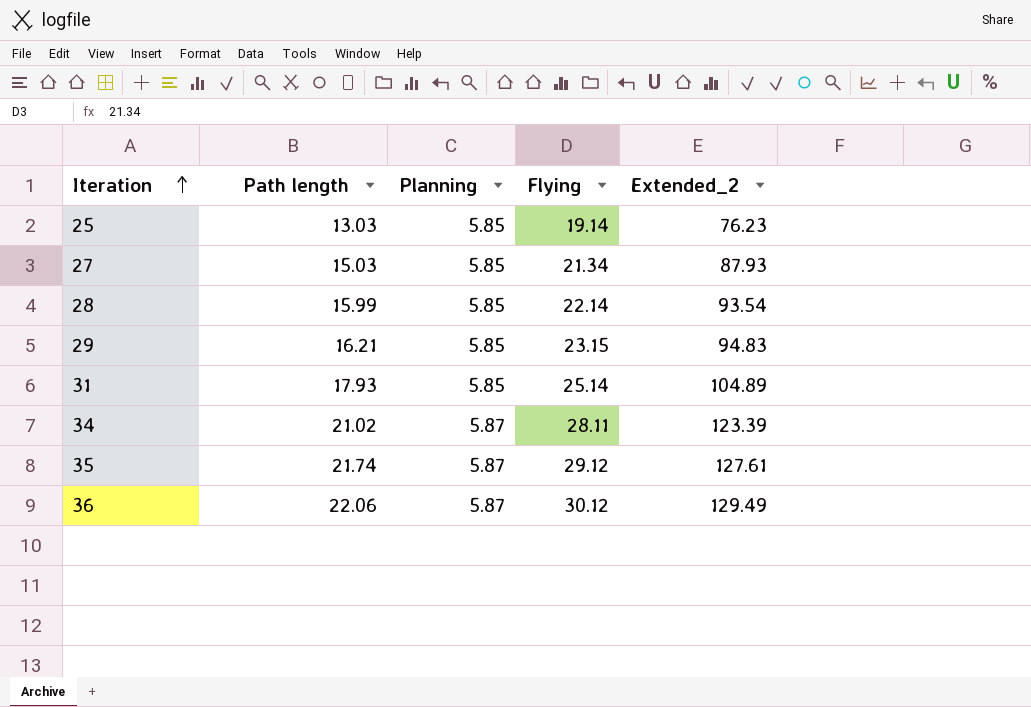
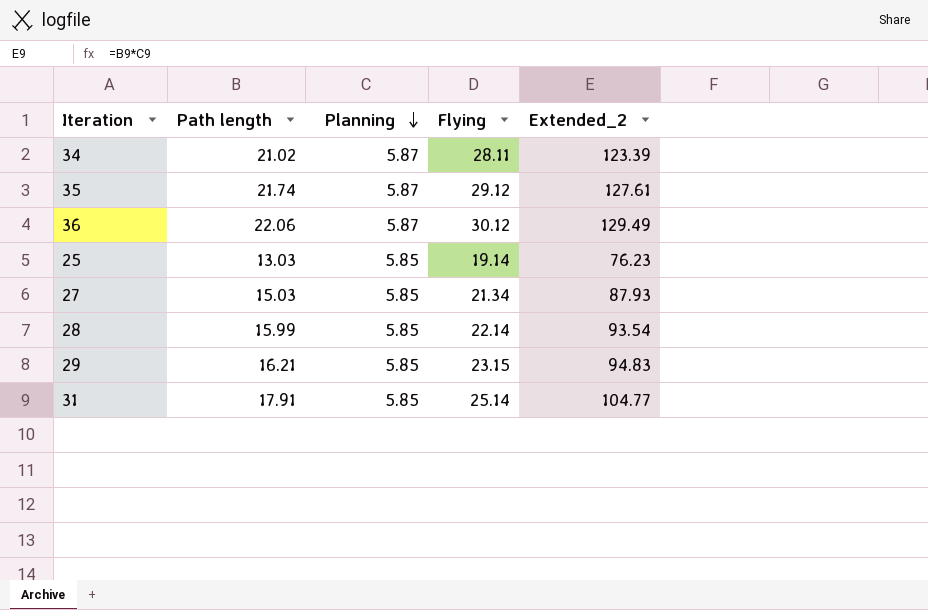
row order: Iteration ascending -> Planning descending
31 | Path length: 17.93 -> 17.91
31 | Extended_2: 104.89 -> 104.77

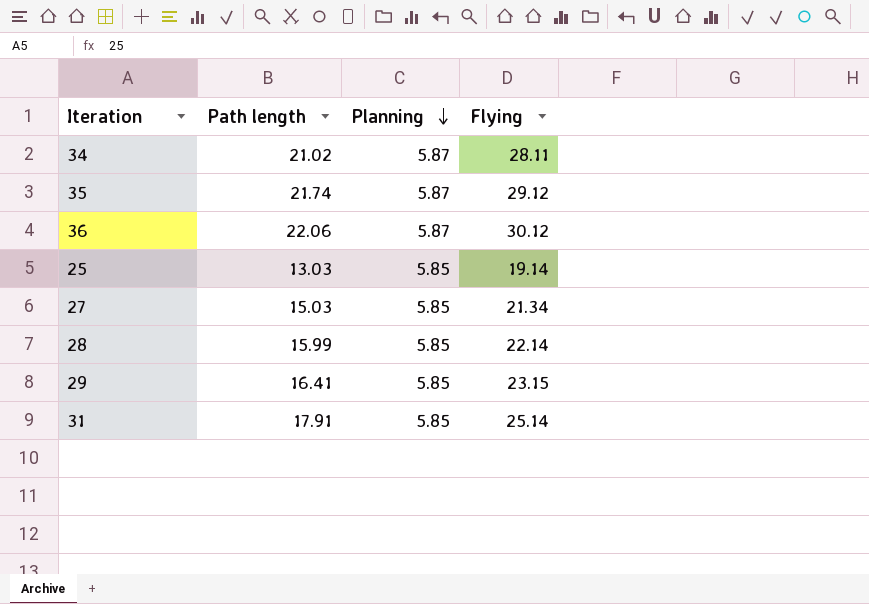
column Extended_2 | formula: [Path length] * [Planning] -> none
29 | Path length: 16.21 -> 16.41

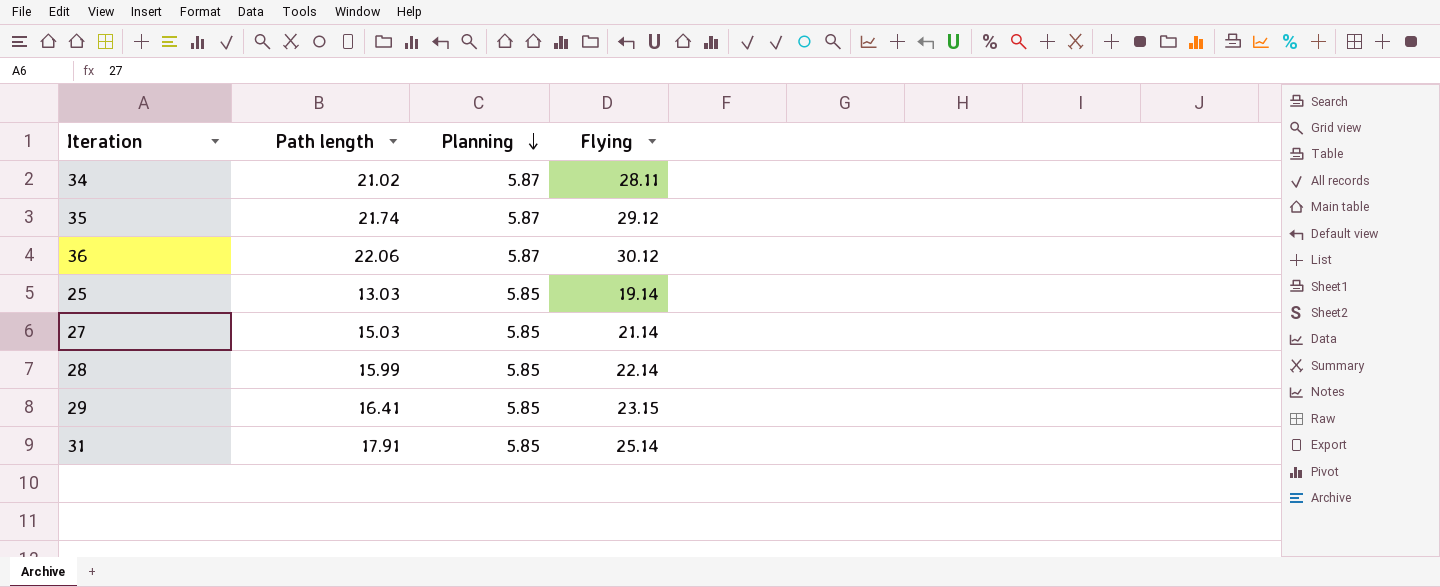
27 | Flying: 21.34 -> 21.14

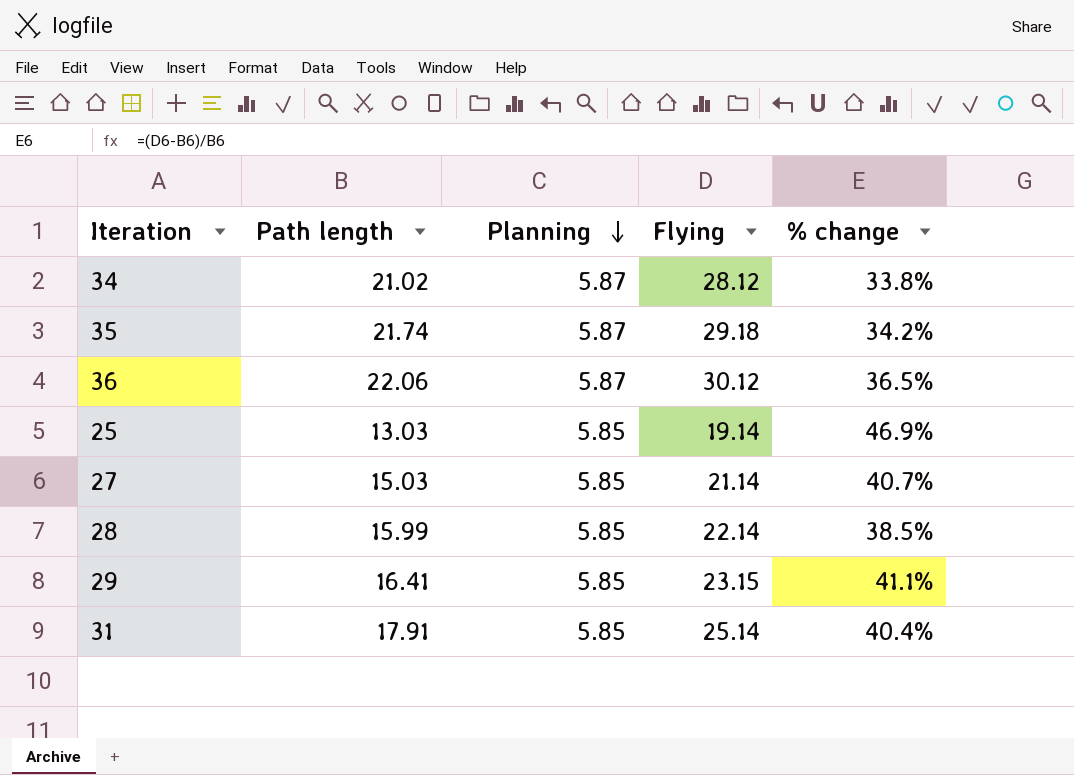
column % change | formula: none -> ([Flying] - [Path length]) / [Path length]
34 | Flying: 28.11 -> 28.12
35 | Flying: 29.12 -> 29.18

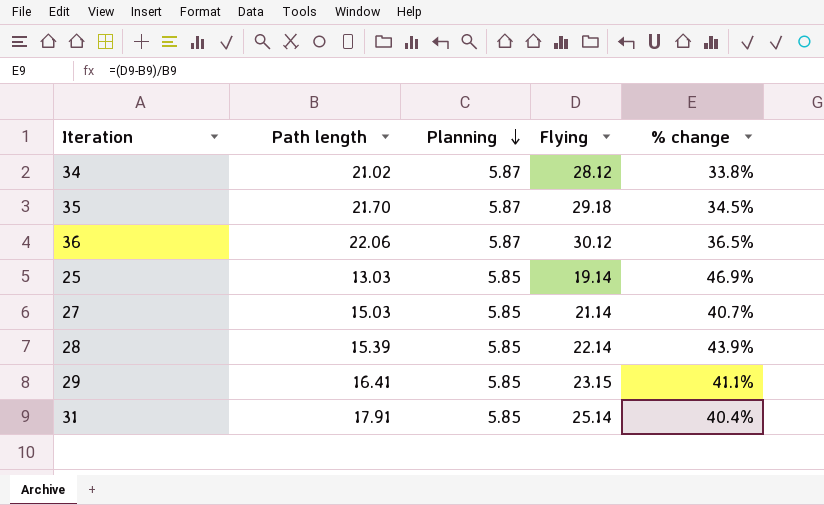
35 | Path length: 21.74 -> 21.70
35 | % change: 34.2% -> 34.5%
28 | Path length: 15.99 -> 15.39
28 | % change: 38.5% -> 43.9%

